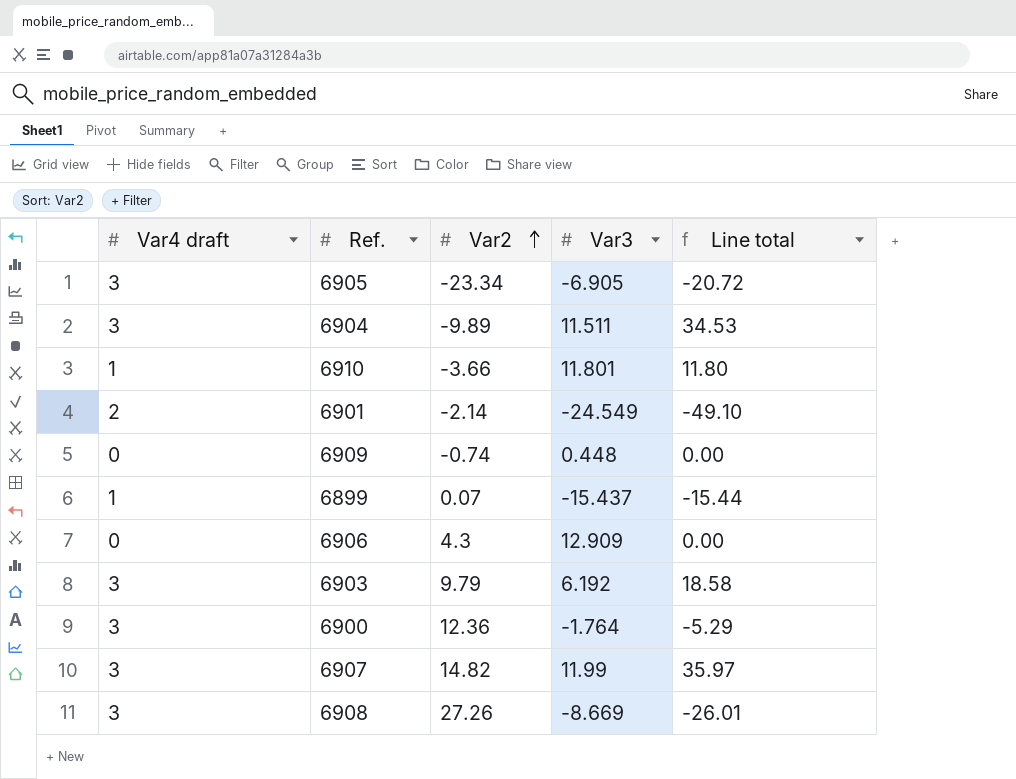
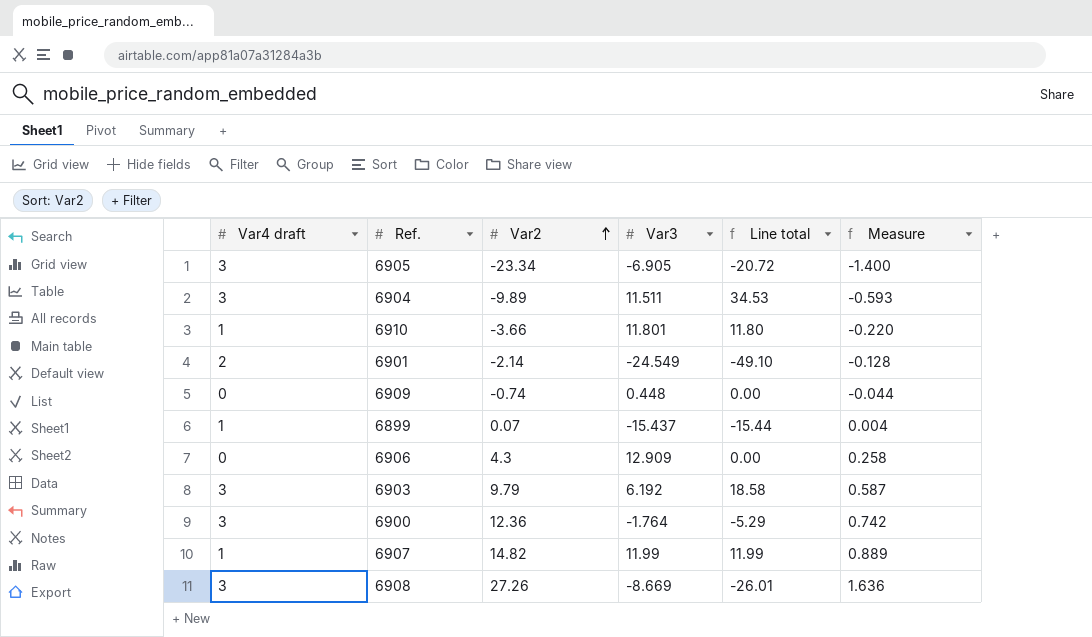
column Measure | formula: none -> [Var2] * 0.06
6907 | Var4 draft: 3 -> 1
6907 | Line total: 35.97 -> 11.99

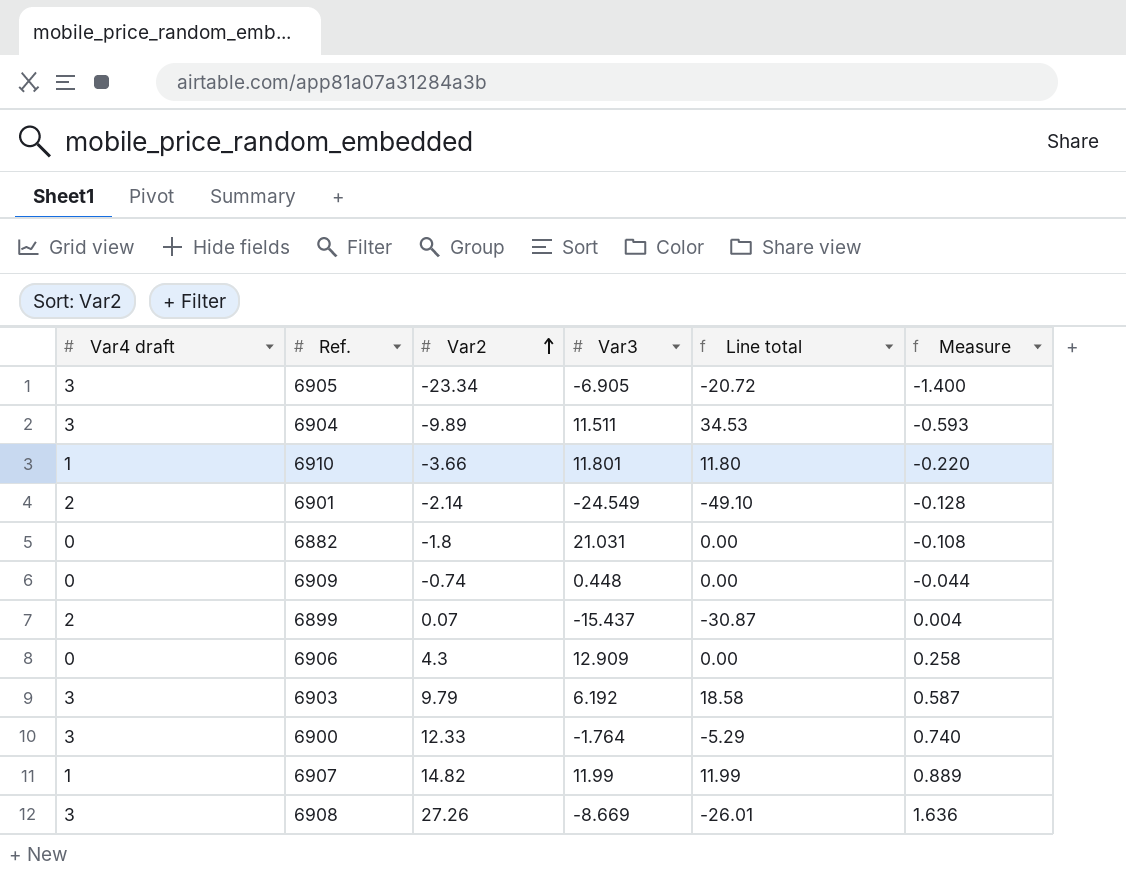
row 6882: none -> 0 | -1.8 | 21.031 | 0.00 | -0.108
6899 | Var4 draft: 1 -> 2
6899 | Line total: -15.44 -> -30.87
6900 | Var2: 12.36 -> 12.33
6900 | Measure: 0.742 -> 0.740

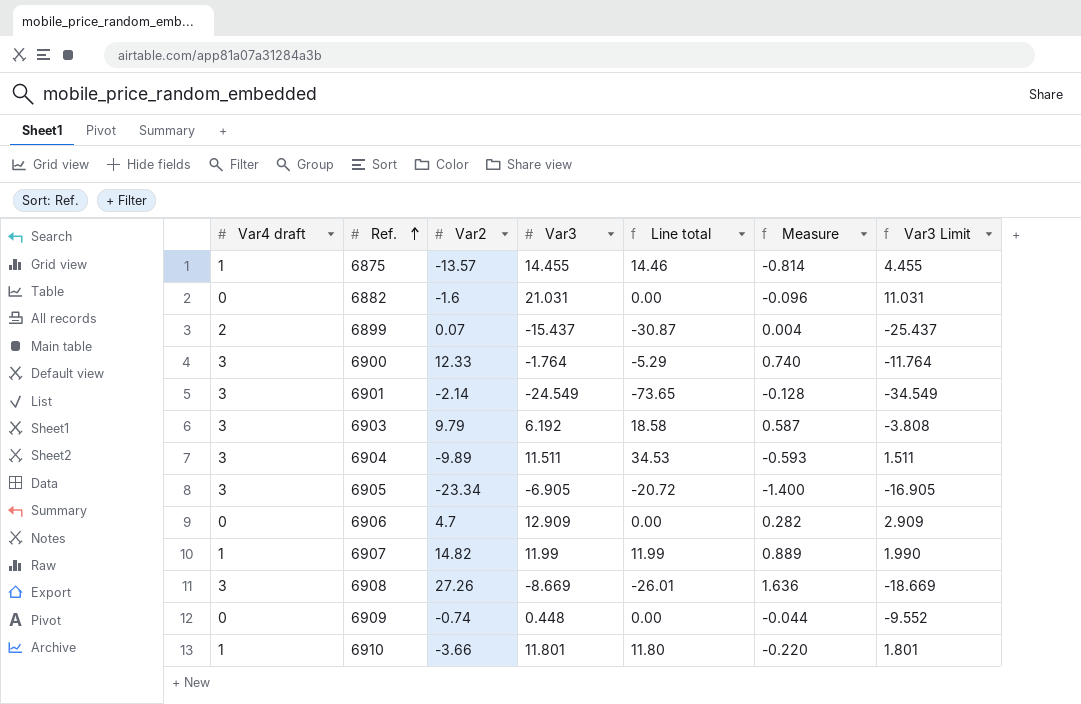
row order: Var2 ascending -> Ref. ascending
column Var3 Limit | formula: none -> [Var3] - 10
row 6875: none -> 1 | -13.57 | 14.455 | 14.46 | -0.814 | 4.455
6882 | Var2: -1.8 -> -1.6
6882 | Measure: -0.108 -> -0.096
6901 | Var4 draft: 2 -> 3
6901 | Line total: -49.10 -> -73.65
6906 | Var2: 4.3 -> 4.7
6906 | Measure: 0.258 -> 0.282

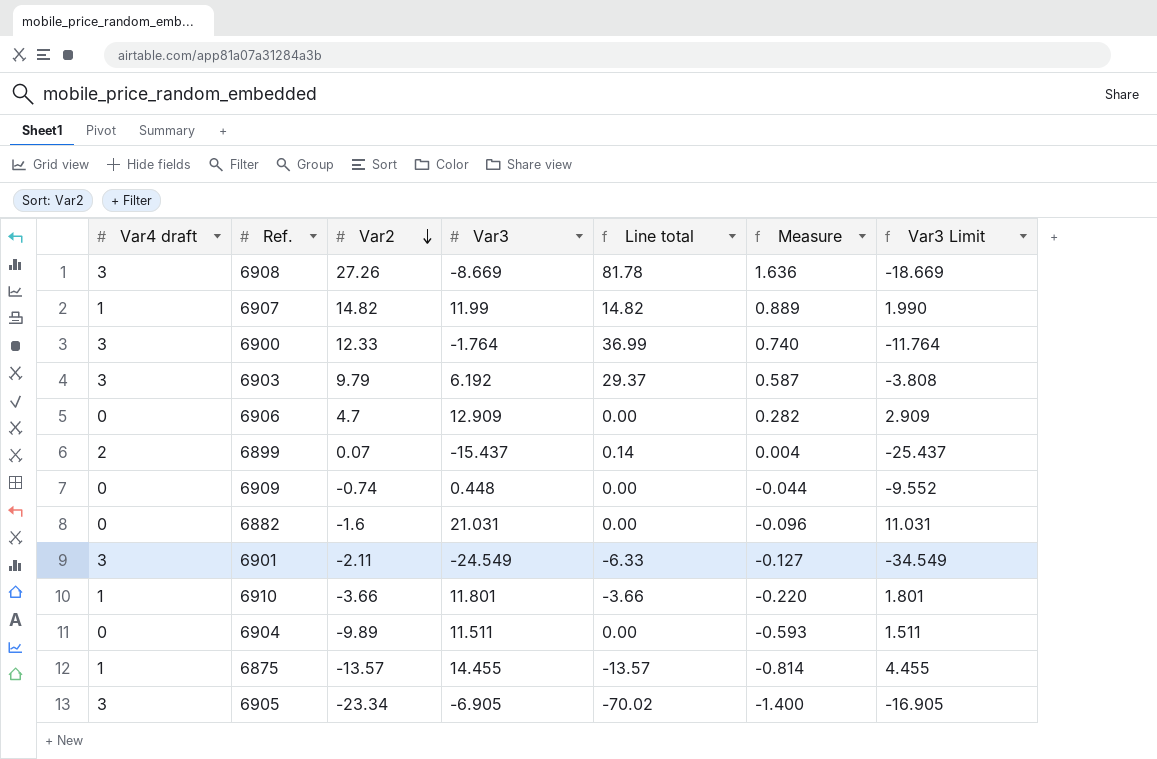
row order: Ref. ascending -> Var2 descending
column Line total | formula: [Var4 draft] * [Var3] -> [Var4 draft] * [Var2]
6901 | Var2: -2.14 -> -2.11
6901 | Measure: -0.128 -> -0.127
6904 | Var4 draft: 3 -> 0

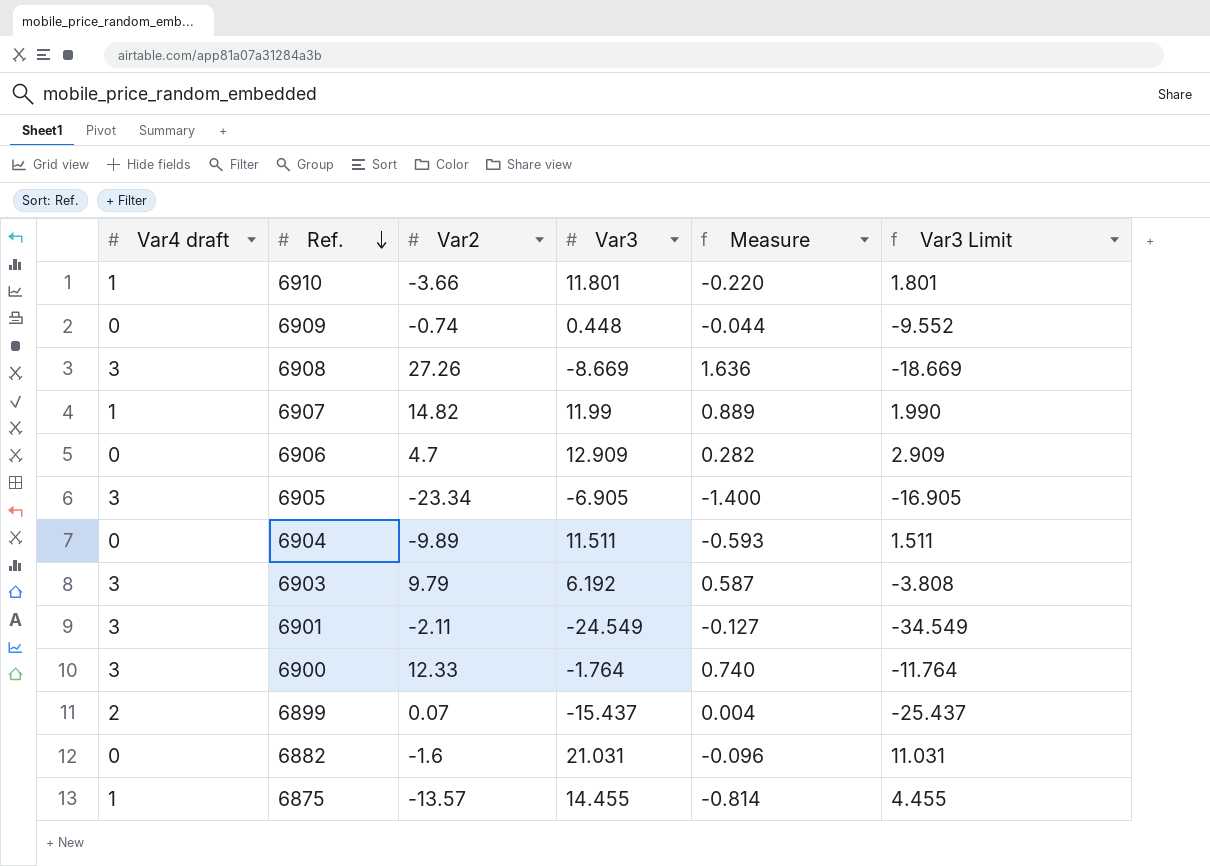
row order: Var2 descending -> Ref. descending
column Line total | formula: [Var4 draft] * [Var2] -> none

